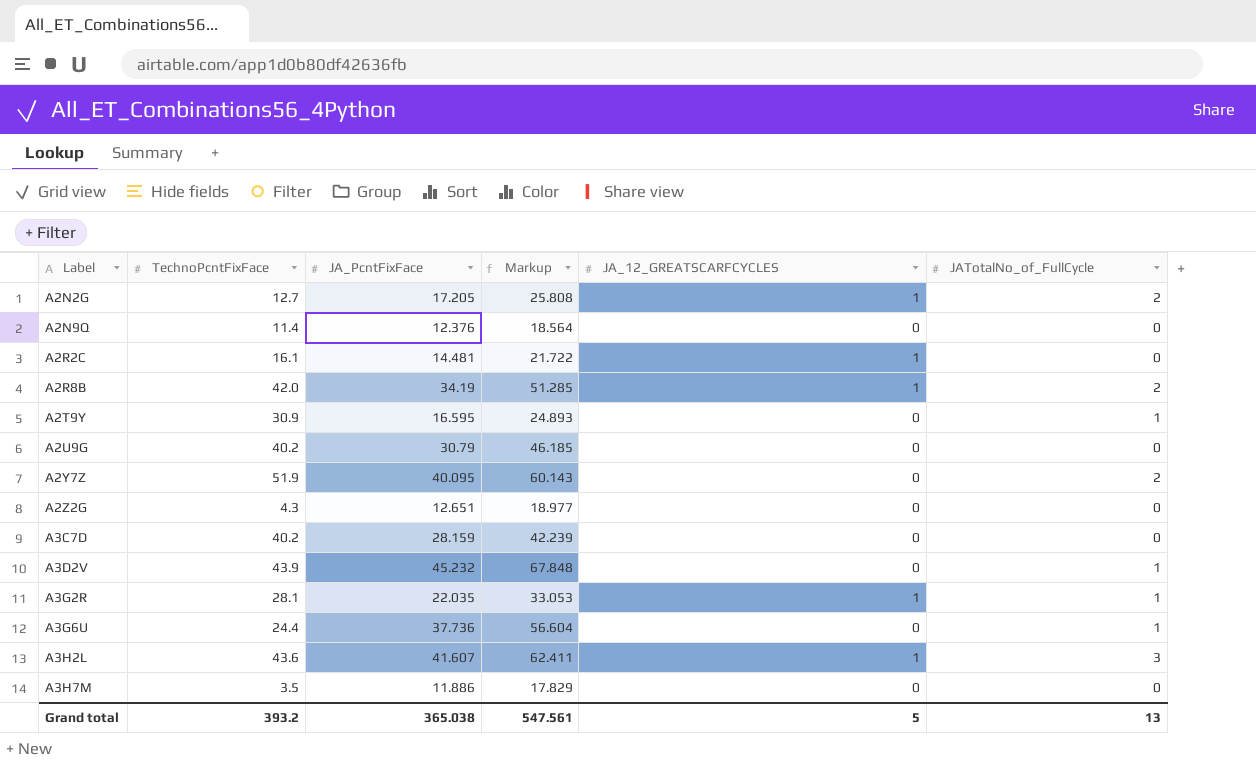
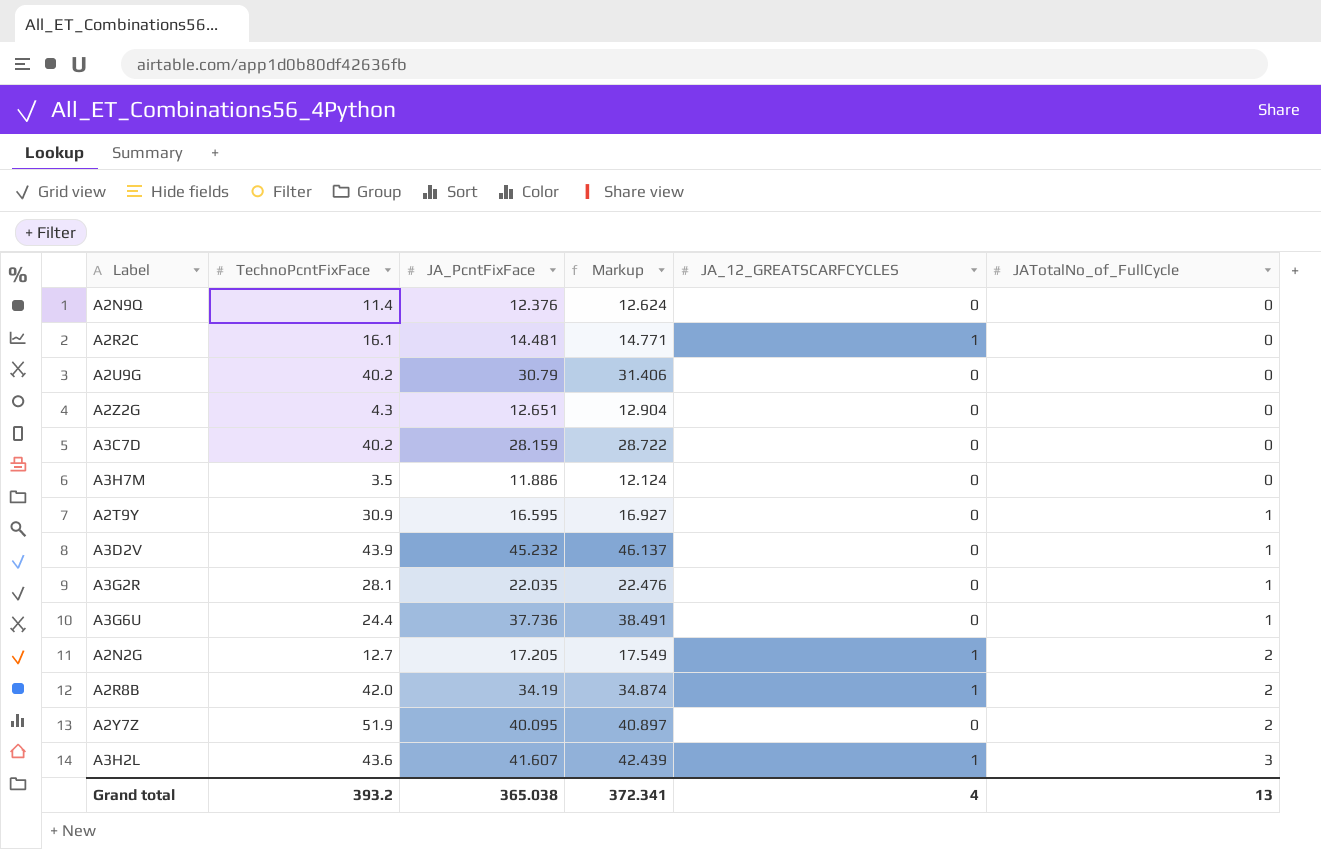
row order: Label ascending -> JATotalNo_of_FullCycle ascending
column Markup | formula: [JA_PcntFixFace] * 1.5 -> [JA_PcntFixFace] * 1.02
A3G2R | JA_12_GREATSCARFCYCLES: 1 -> 0
Grand total | Markup: 547.561 -> 372.341
Grand total | JA_12_GREATSCARFCYCLES: 5 -> 4

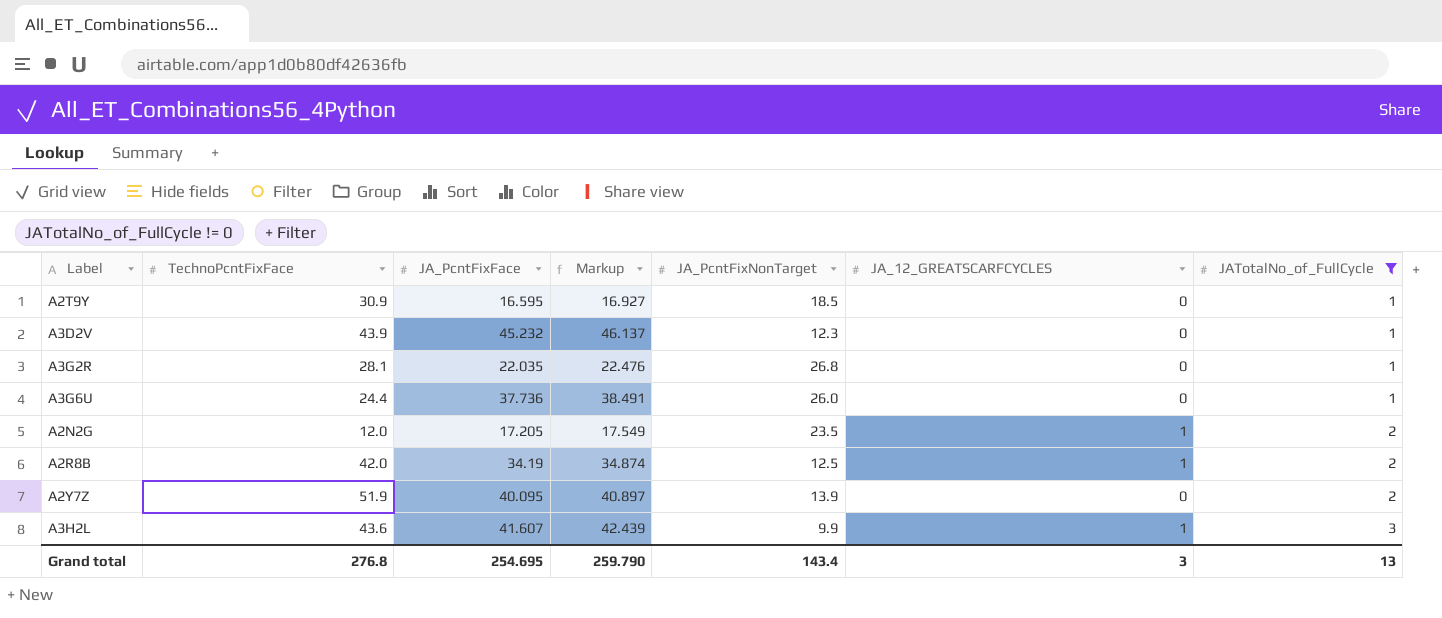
filter: none -> JATotalNo_of_FullCycle != 0
column JA_PcntFixNonTarget | position: none -> 5
A2N2G | TechnoPcntFixFace: 12.7 -> 12.0
Grand total | TechnoPcntFixFace: 393.2 -> 276.8
Grand total | JA_PcntFixFace: 365.038 -> 254.695
Grand total | Markup: 372.341 -> 259.790
Grand total | JA_12_GREATSCARFCYCLES: 4 -> 3

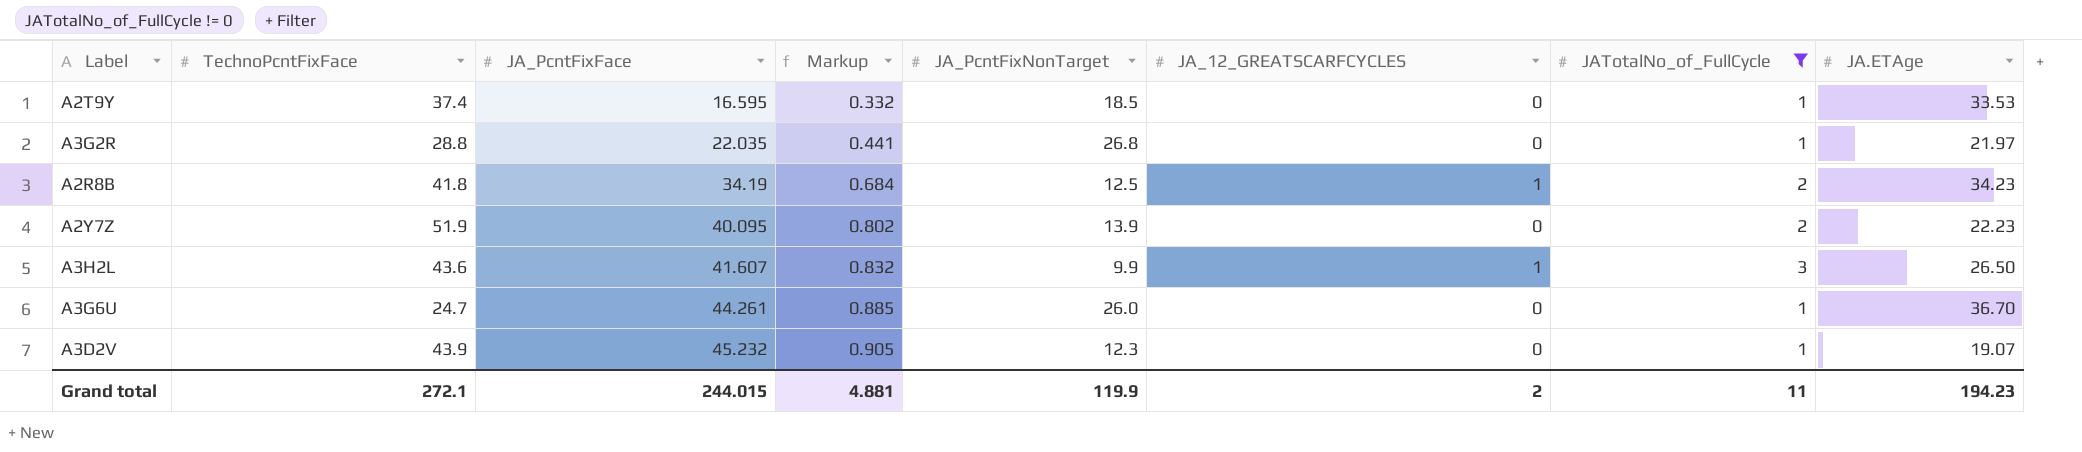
row order: JATotalNo_of_FullCycle ascending -> JA_PcntFixFace ascending
column Markup | formula: [JA_PcntFixFace] * 1.02 -> [JA_PcntFixFace] * 0.02
column JA.ETAge | position: none -> 8
row A2N2G: 12.0 | 17.205 | 17.549 | 23.5 | 1 | 2 -> none
A2T9Y | TechnoPcntFixFace: 30.9 -> 37.4
A3G2R | TechnoPcntFixFace: 28.1 -> 28.8
A2R8B | TechnoPcntFixFace: 42.0 -> 41.8
A3G6U | TechnoPcntFixFace: 24.4 -> 24.7
A3G6U | JA_PcntFixFace: 37.736 -> 44.261
Grand total | TechnoPcntFixFace: 276.8 -> 272.1
Grand total | JA_PcntFixFace: 254.695 -> 244.015
Grand total | Markup: 259.790 -> 4.881
Grand total | JA_PcntFixNonTarget: 143.4 -> 119.9
Grand total | JA_12_GREATSCARFCYCLES: 3 -> 2
Grand total | JATotalNo_of_FullCycle: 13 -> 11

